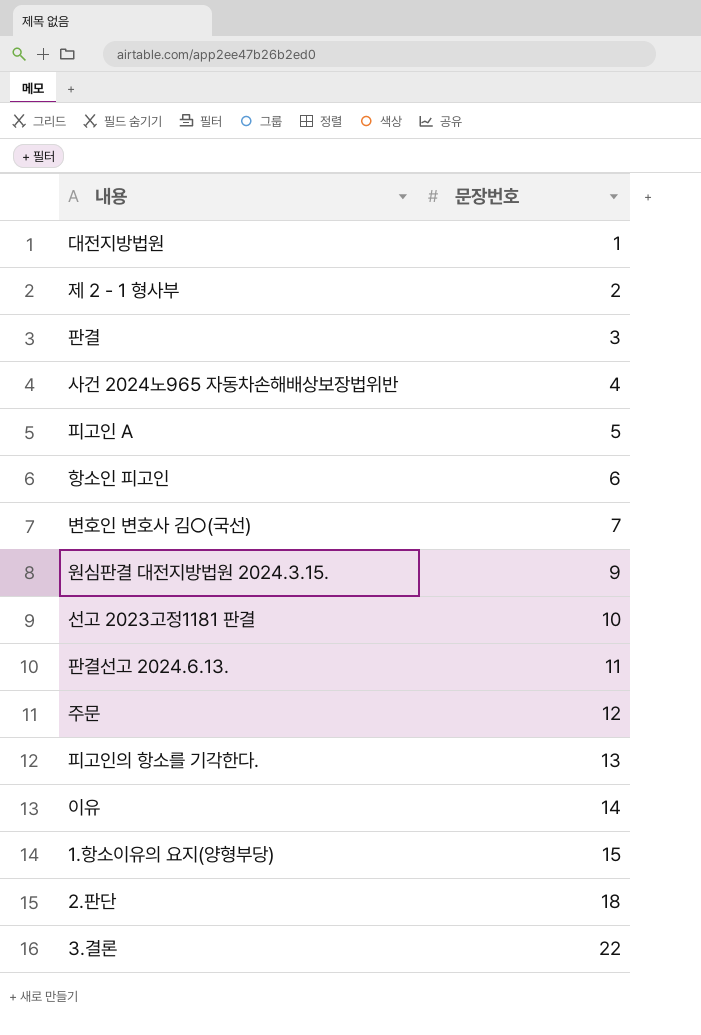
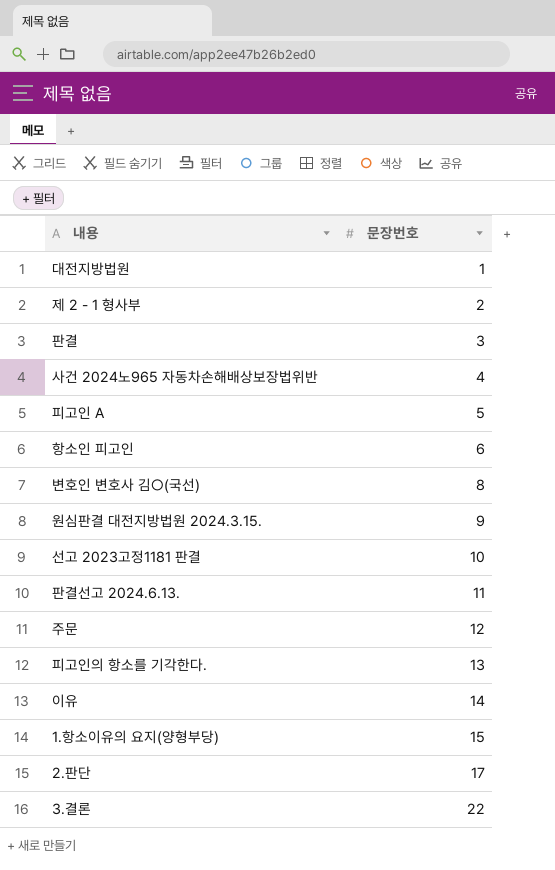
변호인 변호사 김○(국선) | 문장번호: 7 -> 8
2.판단 | 문장번호: 18 -> 17

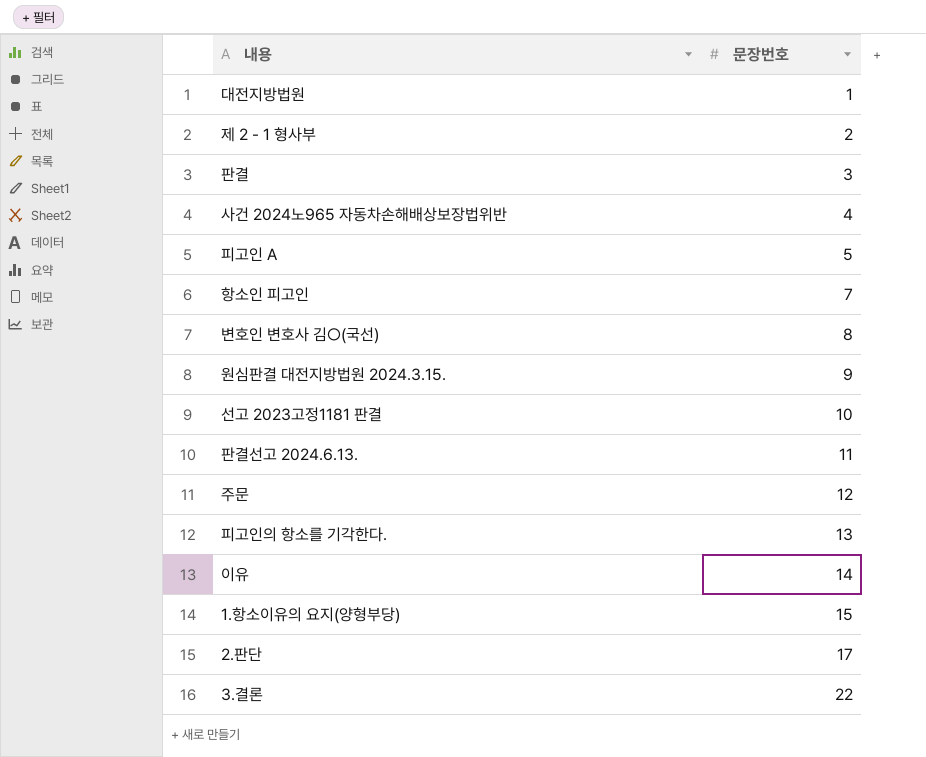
항소인 피고인 | 문장번호: 6 -> 7

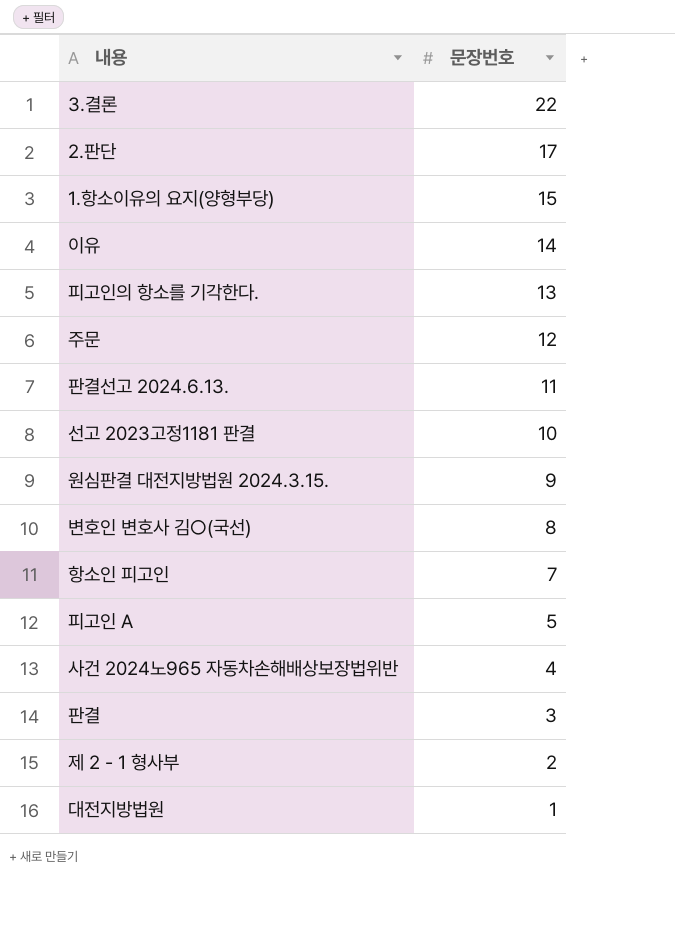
row order: 문장번호 ascending -> 문장번호 descending

